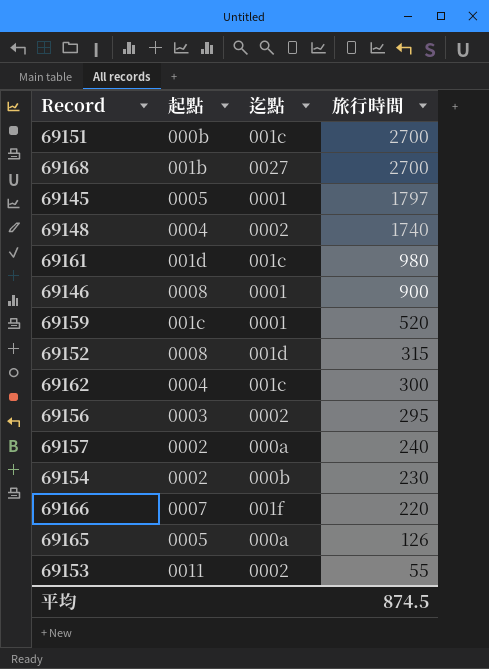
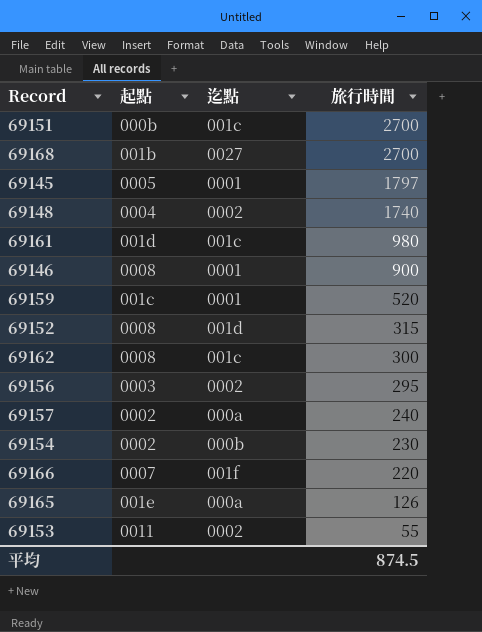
69162 | 起點: 0004 -> 0008
69165 | 起點: 0005 -> 001e

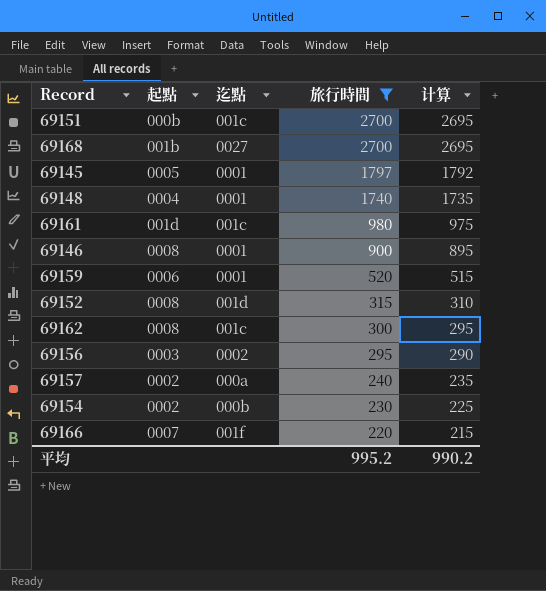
filter: none -> 旅行時間 >= 220
column 计算 | formula: none -> [旅行時間] - 5
69148 | 迄點: 0002 -> 0001
69159 | 起點: 001c -> 0006
平均 | 旅行時間: 874.5 -> 995.2

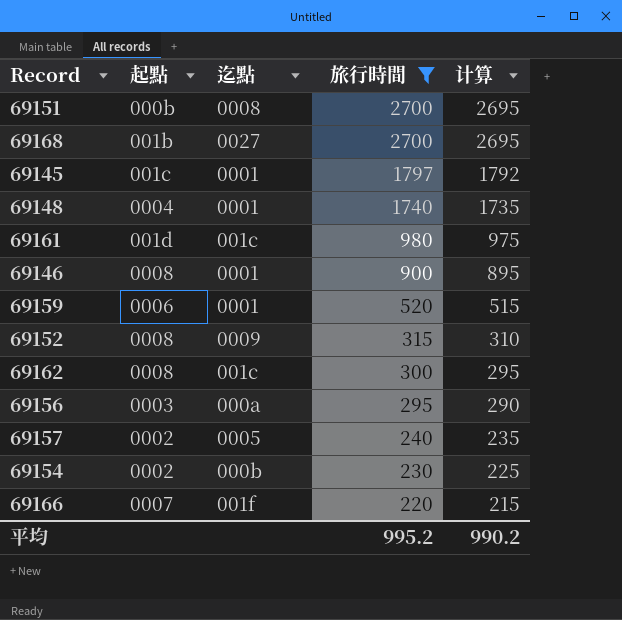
69151 | 迄點: 001c -> 0008
69145 | 起點: 0005 -> 001c
69152 | 迄點: 001d -> 0009
69156 | 迄點: 0002 -> 000a
69157 | 迄點: 000a -> 0005

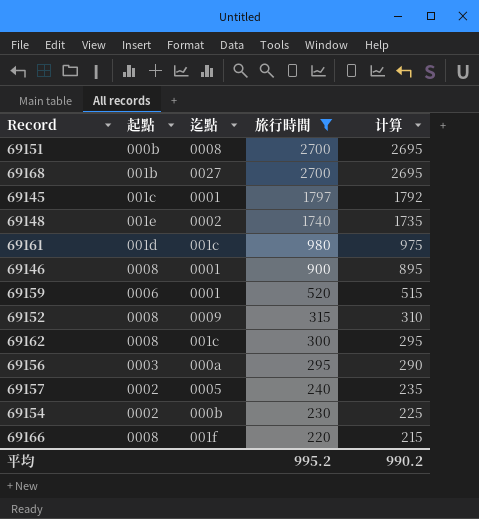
69148 | 起點: 0004 -> 001e
69148 | 迄點: 0001 -> 0002
69166 | 起點: 0007 -> 0008

